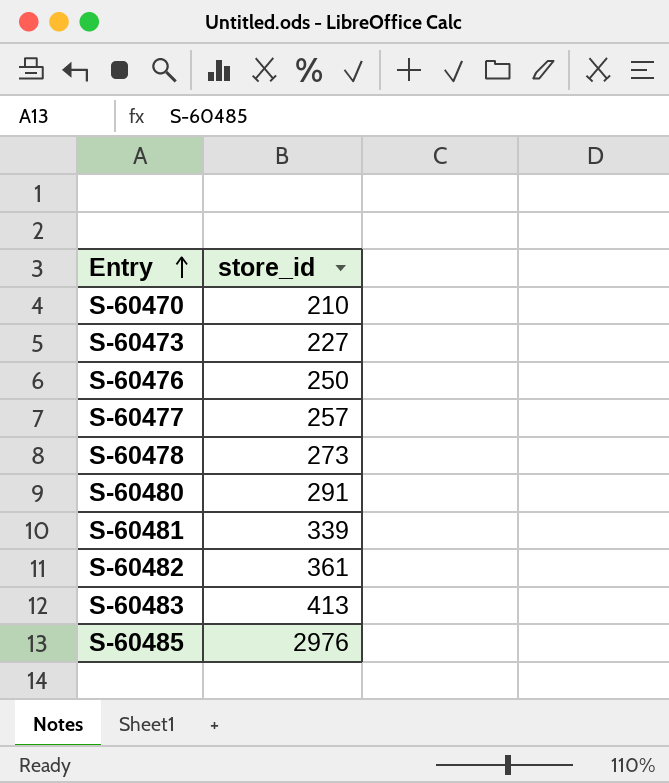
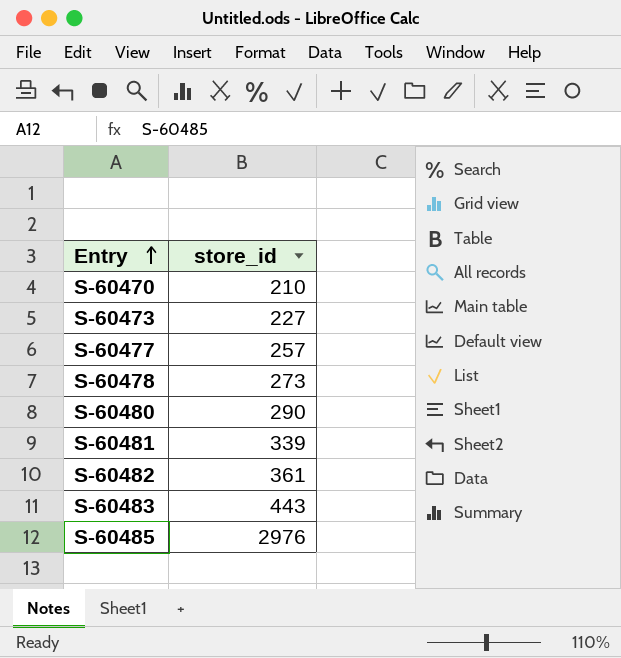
row S-60476: 250 -> none
S-60480 | store_id: 291 -> 290
S-60483 | store_id: 413 -> 443

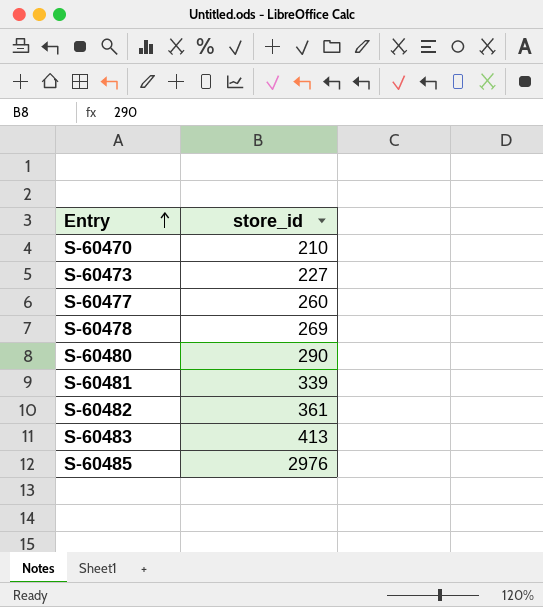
S-60477 | store_id: 257 -> 260
S-60478 | store_id: 273 -> 269
S-60483 | store_id: 443 -> 413

